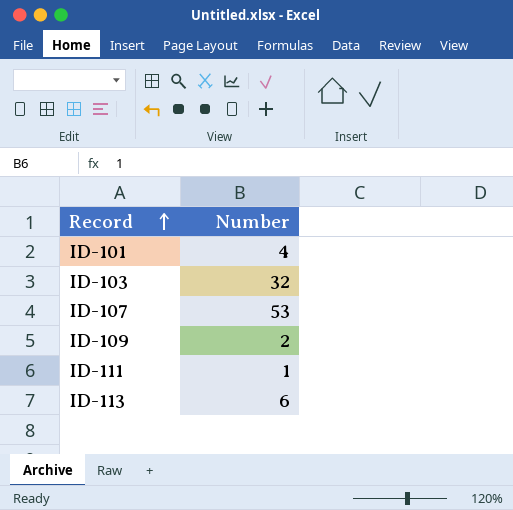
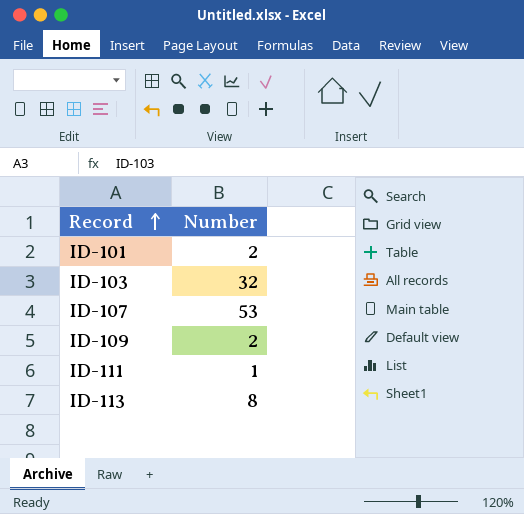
ID-101 | Number: 4 -> 2
ID-113 | Number: 6 -> 8

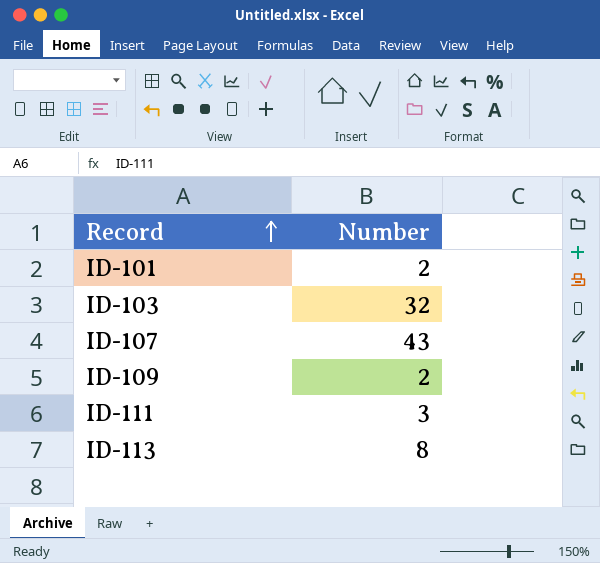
ID-107 | Number: 53 -> 43
ID-111 | Number: 1 -> 3

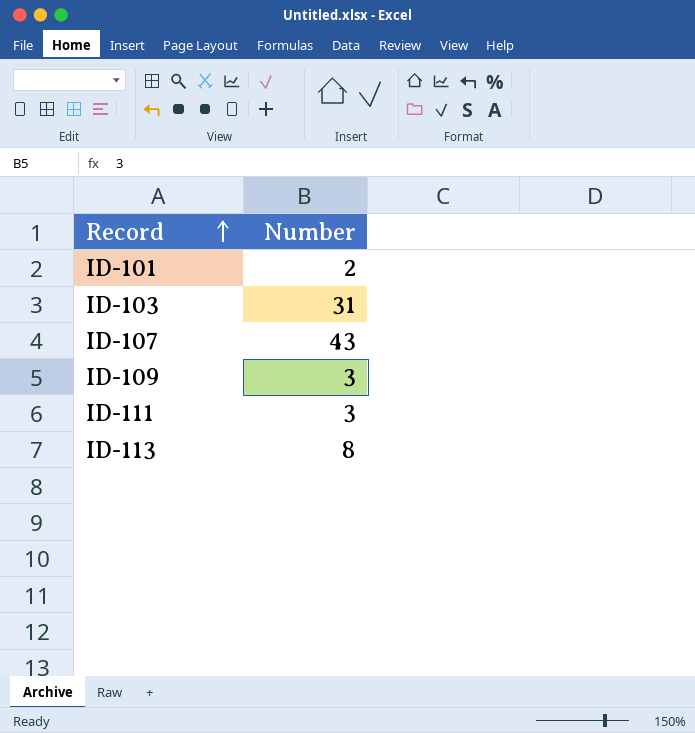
ID-103 | Number: 32 -> 31
ID-109 | Number: 2 -> 3

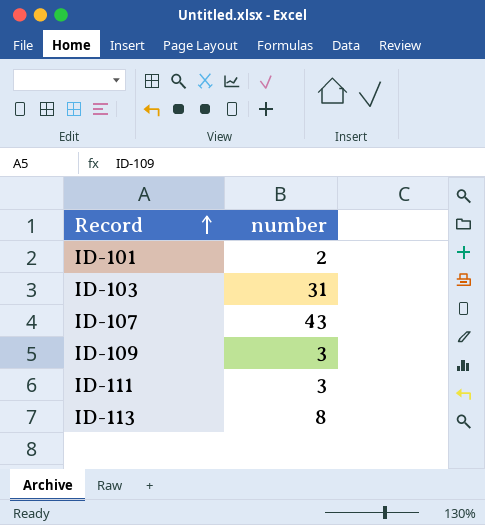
column name: Number -> number

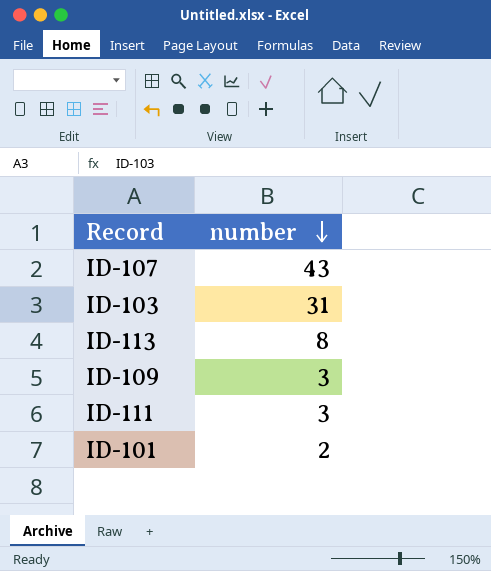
row order: Record ascending -> number descending

